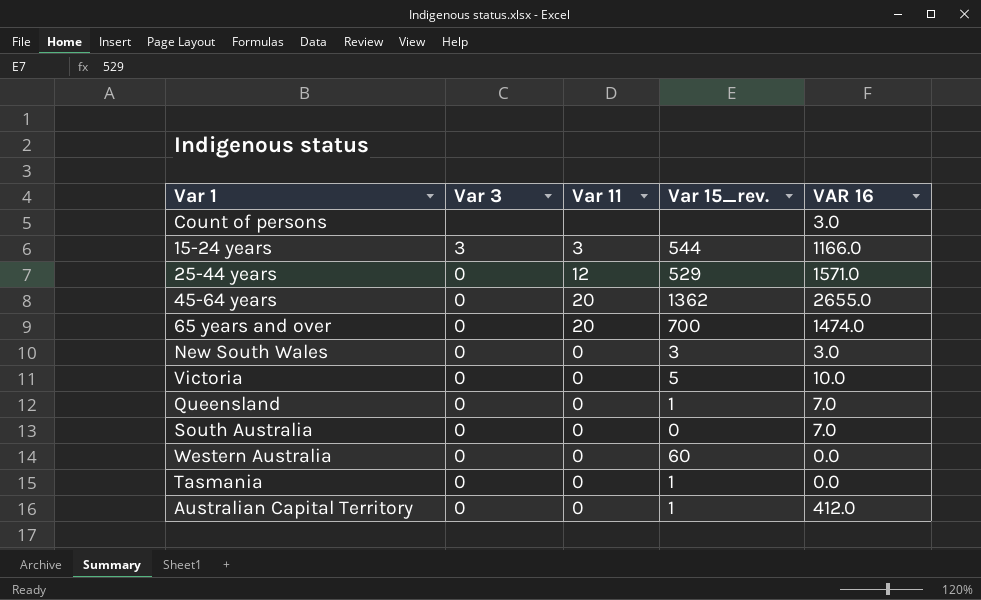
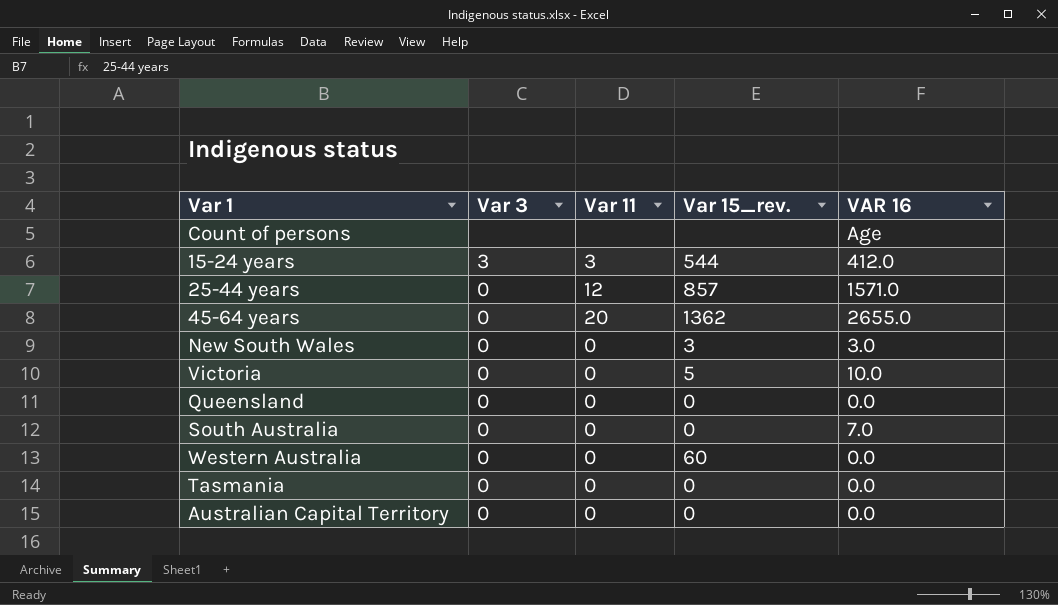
row 65 years and over: 0 | 20 | 700 | 1474.0 -> none
Count of persons | VAR 16: 3.0 -> Age
15-24 years | VAR 16: 1166.0 -> 412.0
25-44 years | Var 15_rev.: 529 -> 857
Queensland | Var 15_rev.: 1 -> 0
Queensland | VAR 16: 7.0 -> 0.0
Tasmania | Var 15_rev.: 1 -> 0
Australian Capital Territory | Var 15_rev.: 1 -> 0
Australian Capital Territory | VAR 16: 412.0 -> 0.0

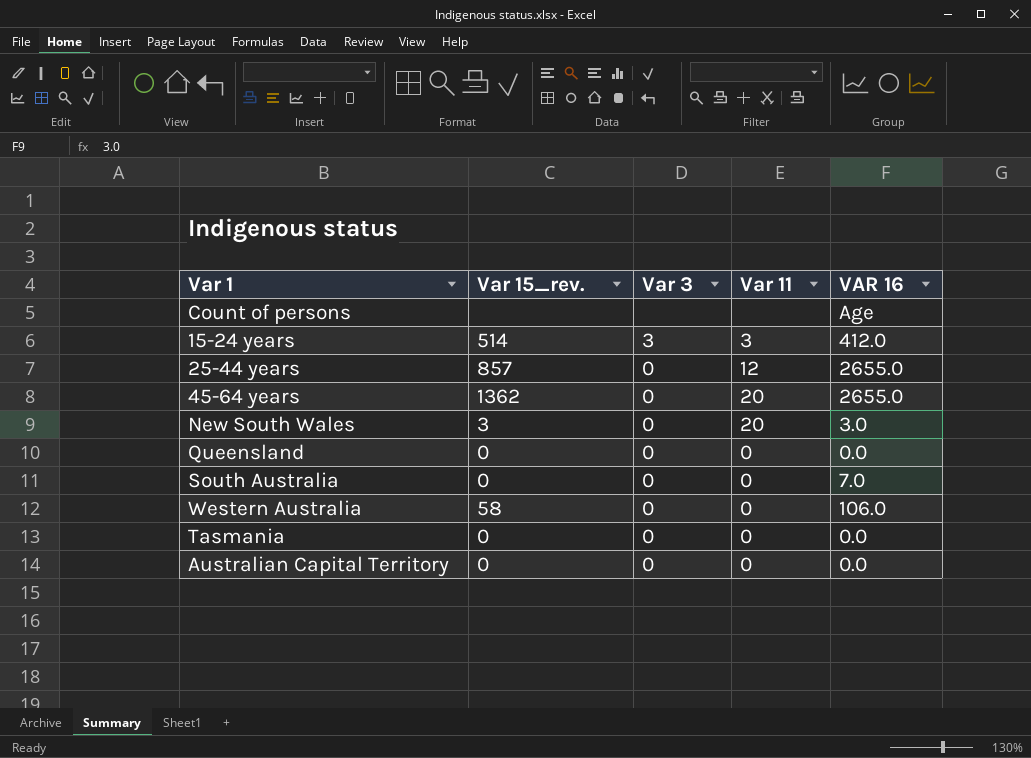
column Var 15_rev. | position: 4 -> 2
row Victoria: 0 | 0 | 5 | 10.0 -> none
15-24 years | Var 15_rev.: 544 -> 514
25-44 years | VAR 16: 1571.0 -> 2655.0
New South Wales | Var 11: 0 -> 20
Western Australia | Var 15_rev.: 60 -> 58
Western Australia | VAR 16: 0.0 -> 106.0

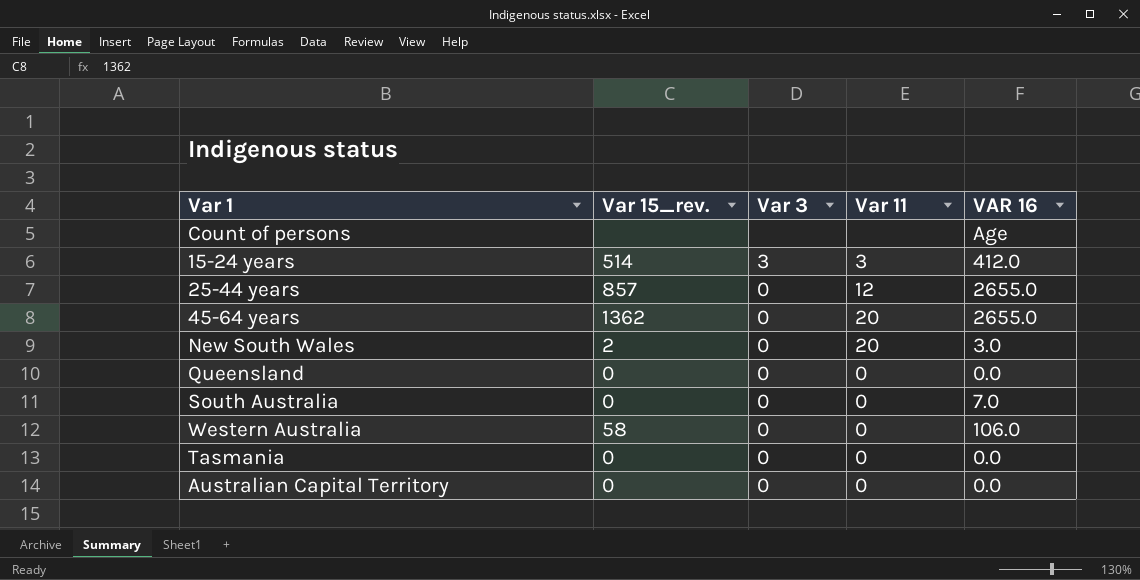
New South Wales | Var 15_rev.: 3 -> 2

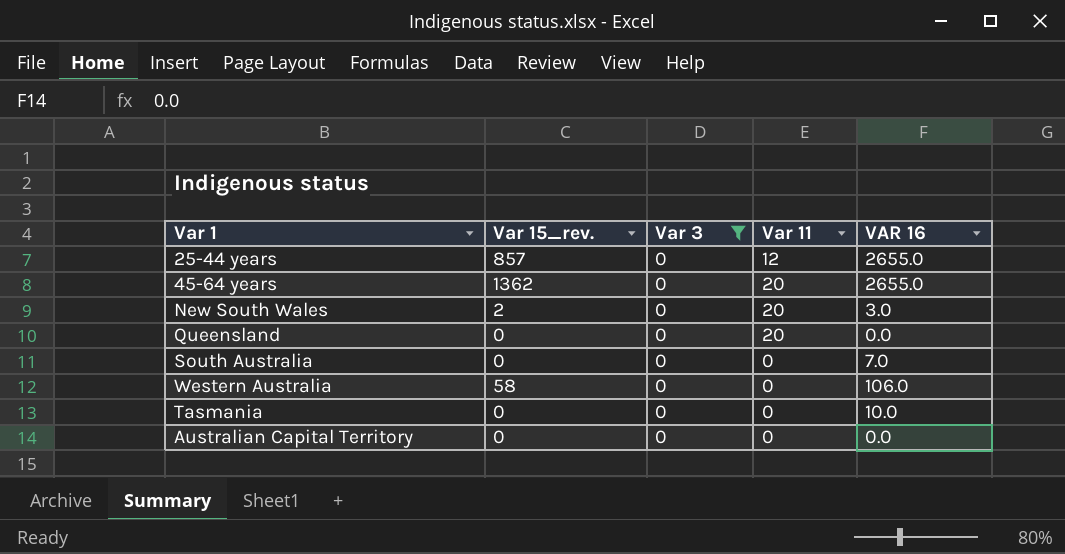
filter: none -> Var 3 = 0
Queensland | Var 11: 0 -> 20
Tasmania | VAR 16: 0.0 -> 10.0

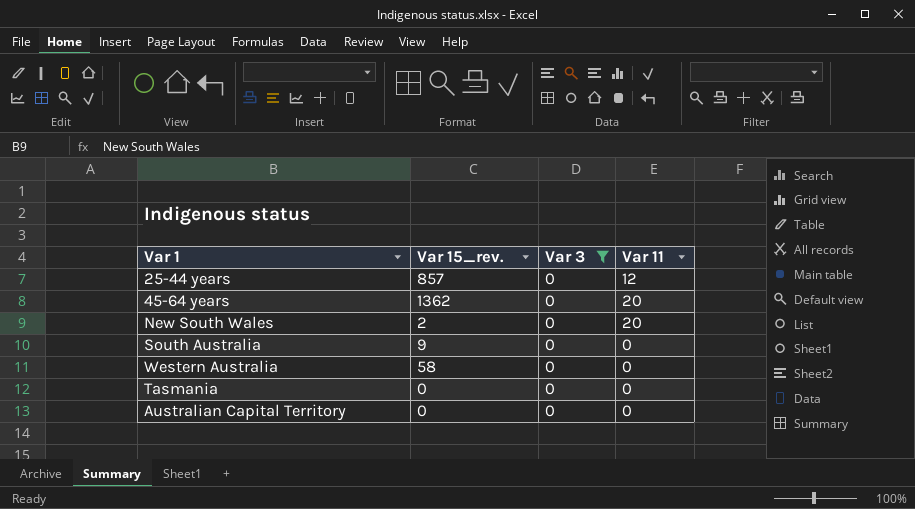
column VAR 16 | position: 5 -> none
row Queensland: 0 | 0 | 20 | 0.0 -> none
South Australia | Var 15_rev.: 0 -> 9

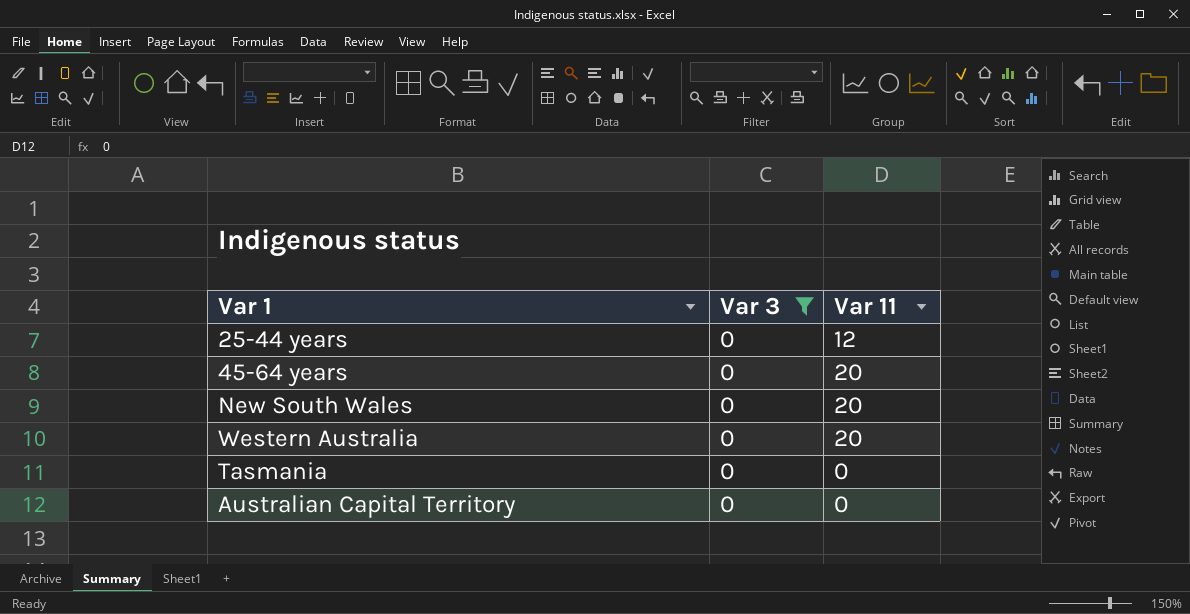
column Var 15_rev. | position: 2 -> none
row South Australia: 9 | 0 | 0 -> none
Western Australia | Var 11: 0 -> 20

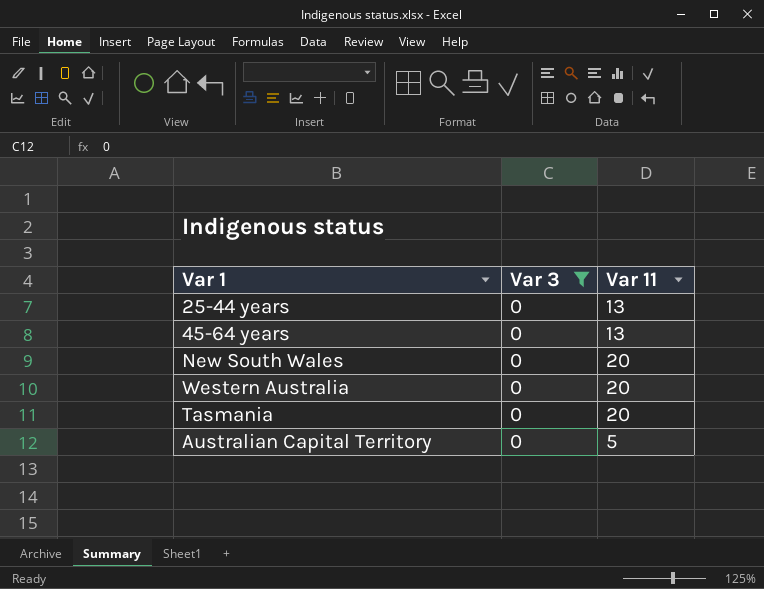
25-44 years | Var 11: 12 -> 13
45-64 years | Var 11: 20 -> 13
Tasmania | Var 11: 0 -> 20
Australian Capital Territory | Var 11: 0 -> 5

